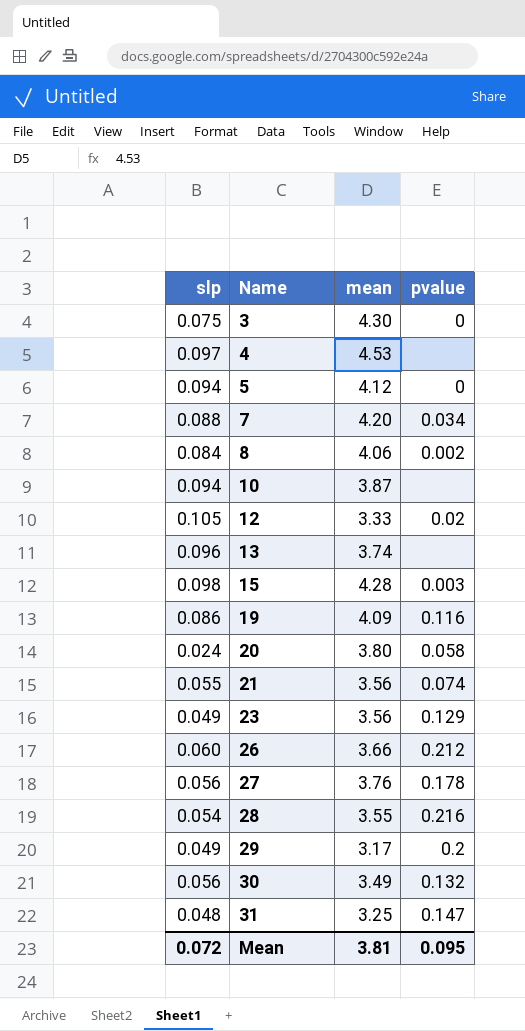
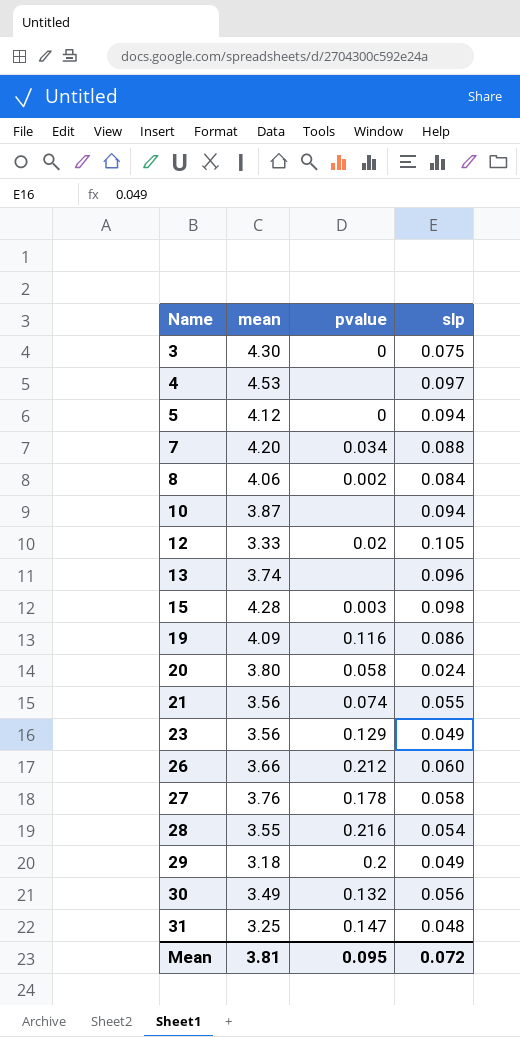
column slp | position: 1 -> 4
27 | slp: 0.056 -> 0.058
29 | mean: 3.17 -> 3.18

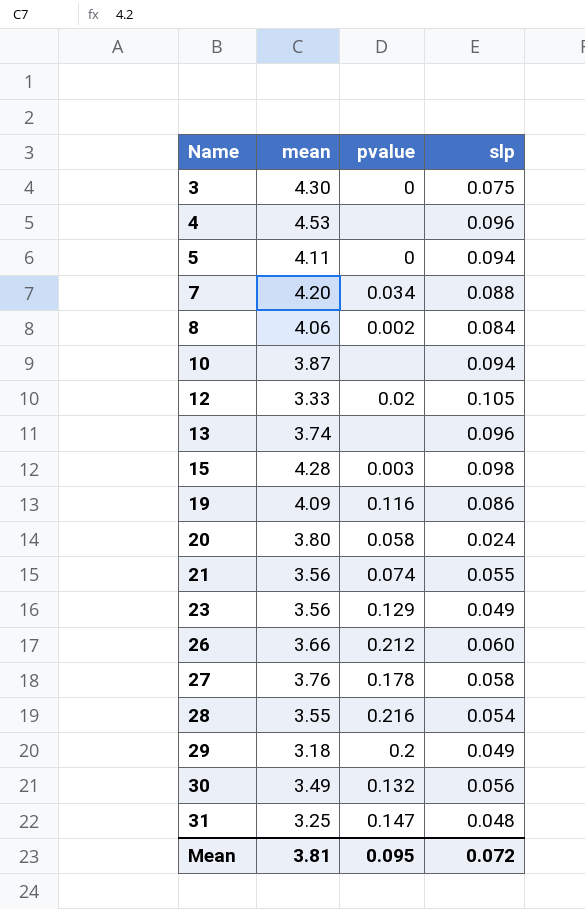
4 | slp: 0.097 -> 0.096
5 | mean: 4.12 -> 4.11

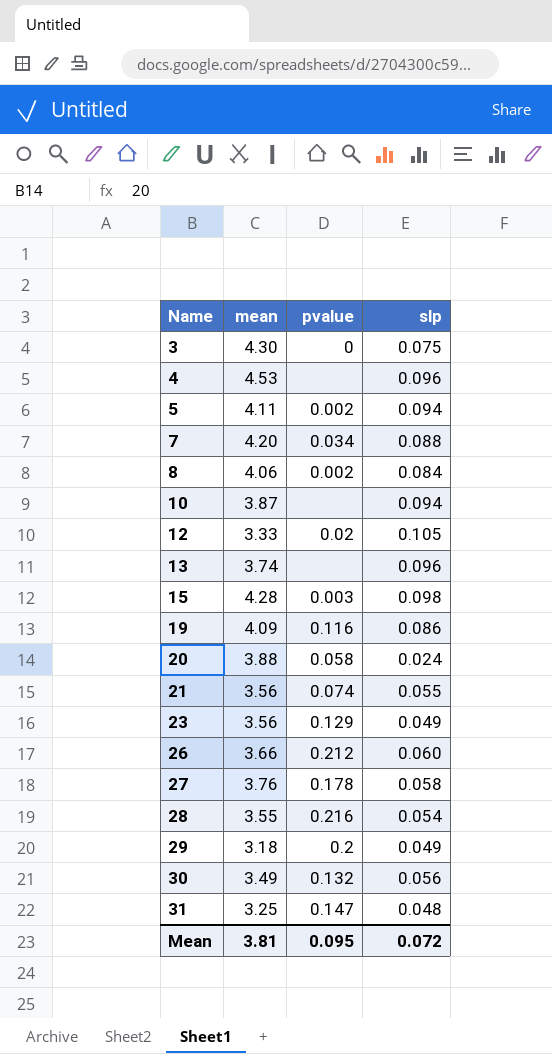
5 | pvalue: 0 -> 0.002
20 | mean: 3.80 -> 3.88

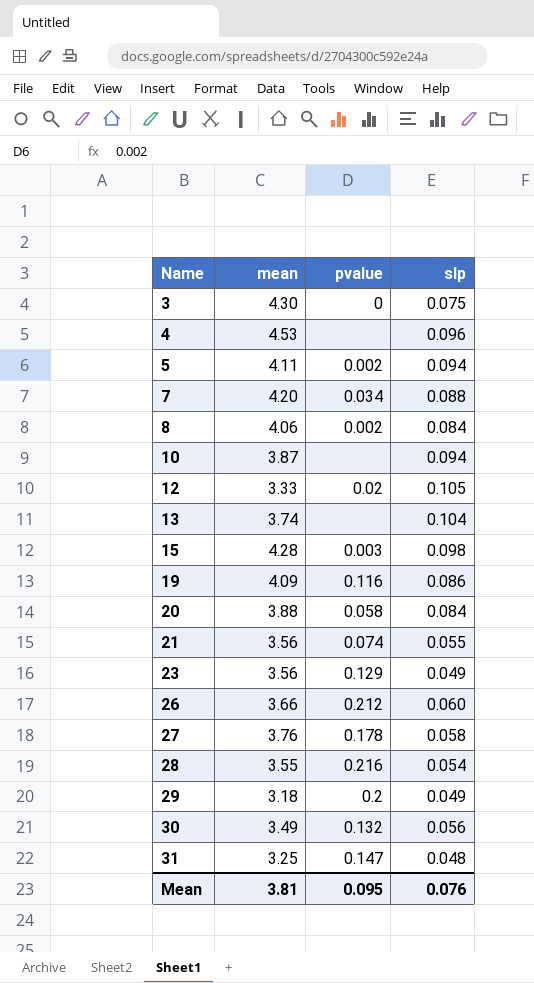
13 | slp: 0.096 -> 0.104
20 | slp: 0.024 -> 0.084
Mean | slp: 0.072 -> 0.076

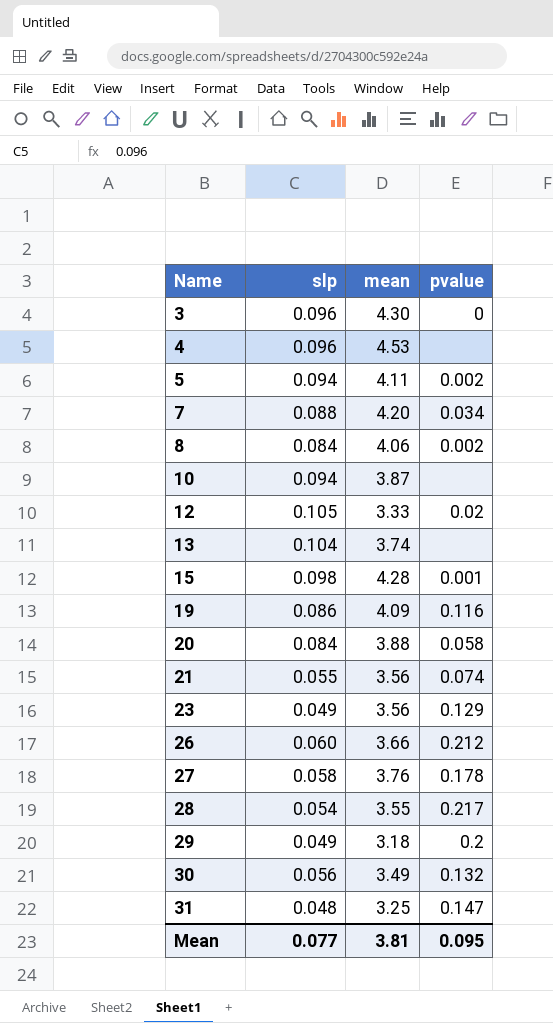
column slp | position: 4 -> 2
3 | slp: 0.075 -> 0.096
15 | pvalue: 0.003 -> 0.001
28 | pvalue: 0.216 -> 0.217
Mean | slp: 0.076 -> 0.077

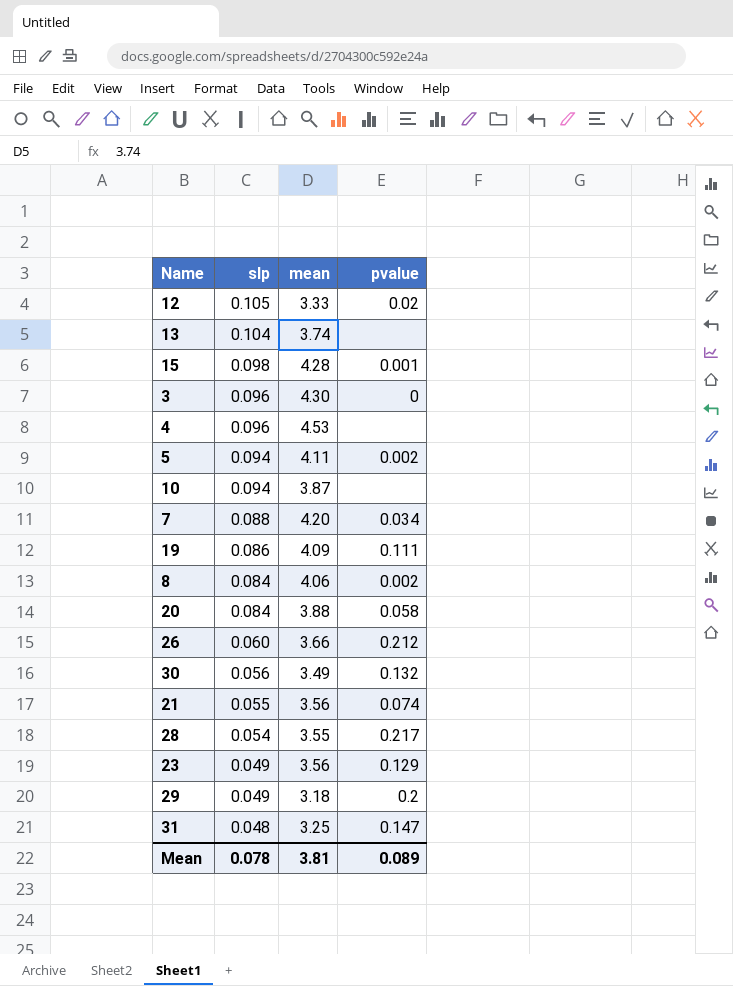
row order: Name ascending -> slp descending
row 27: 0.058 | 3.76 | 0.178 -> none
19 | pvalue: 0.116 -> 0.111
Mean | slp: 0.077 -> 0.078
Mean | pvalue: 0.095 -> 0.089

